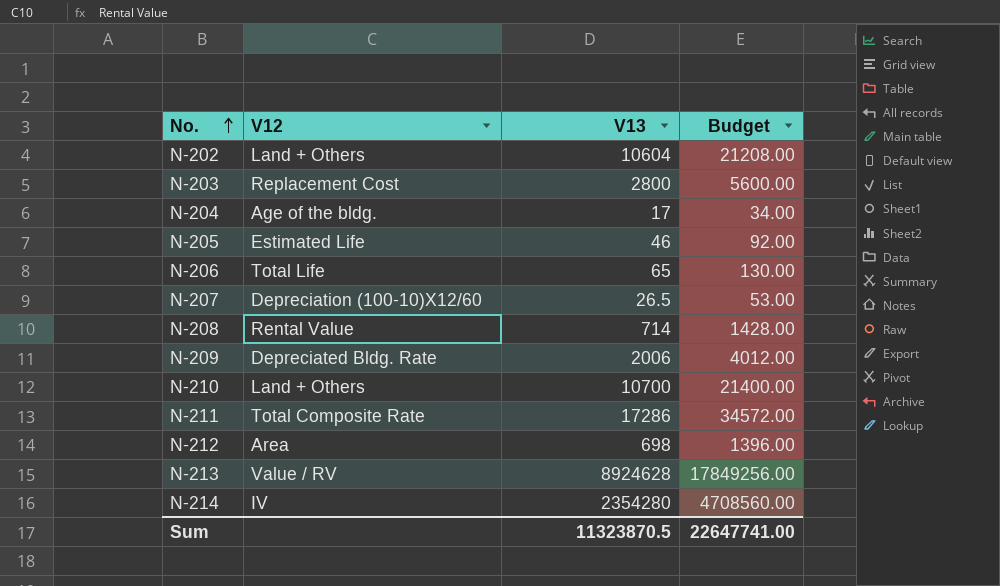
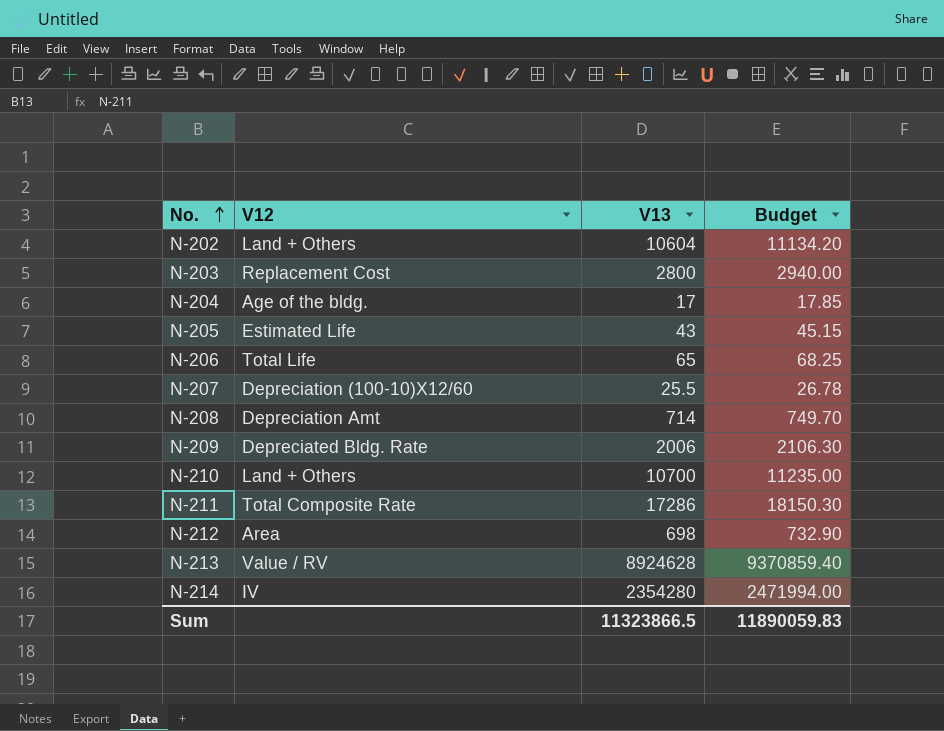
column Budget | formula: [V13] * 2 -> [V13] * 1.05
N-205 | V13: 46 -> 43
N-207 | V13: 26.5 -> 25.5
N-208 | V12: Rental Value -> Depreciation Amt
Sum | V13: 11323870.5 -> 11323866.5
Sum | Budget: 22647741.00 -> 11890059.83

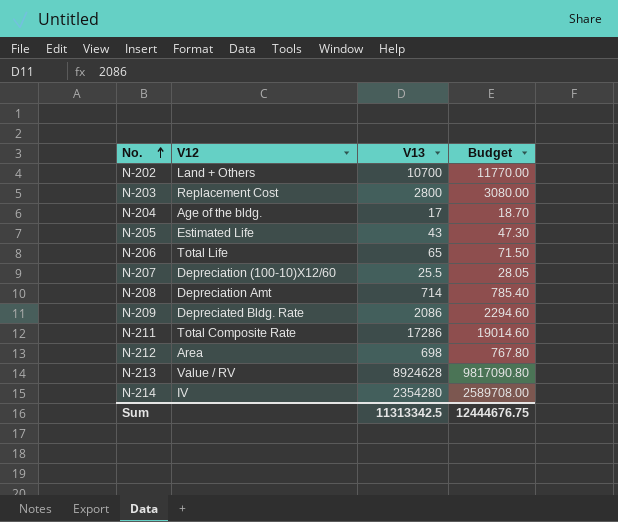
column Budget | formula: [V13] * 1.05 -> [V13] * 1.1
row N-210: Land + Others | 10700 | 11235.00 -> none
N-202 | V13: 10604 -> 10700
N-209 | V13: 2006 -> 2086
Sum | V13: 11323866.5 -> 11313342.5
Sum | Budget: 11890059.83 -> 12444676.75

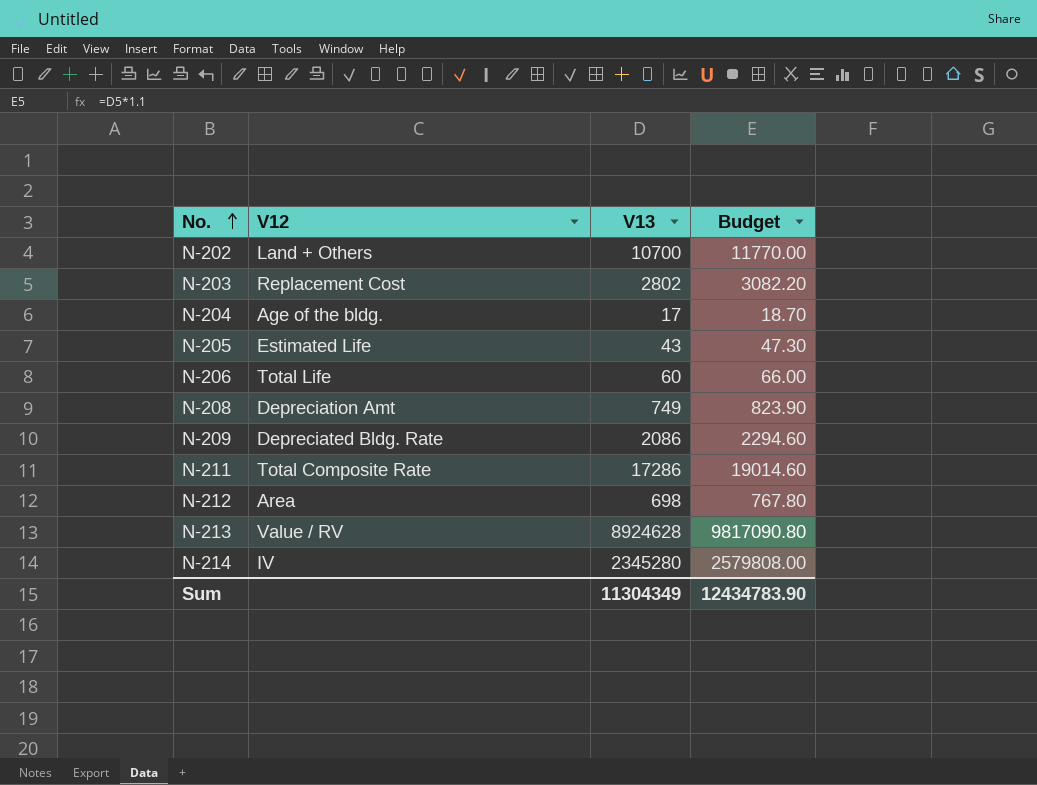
row N-207: Depreciation (100-10)X12/60 | 25.5 | 28.05 -> none
N-203 | V13: 2800 -> 2802
N-203 | Budget: 3080.00 -> 3082.20
N-206 | V13: 65 -> 60
N-206 | Budget: 71.50 -> 66.00
N-208 | V13: 714 -> 749
N-208 | Budget: 785.40 -> 823.90
N-214 | V13: 2354280 -> 2345280
N-214 | Budget: 2589708.00 -> 2579808.00
Sum | V13: 11313342.5 -> 11304349
Sum | Budget: 12444676.75 -> 12434783.90

